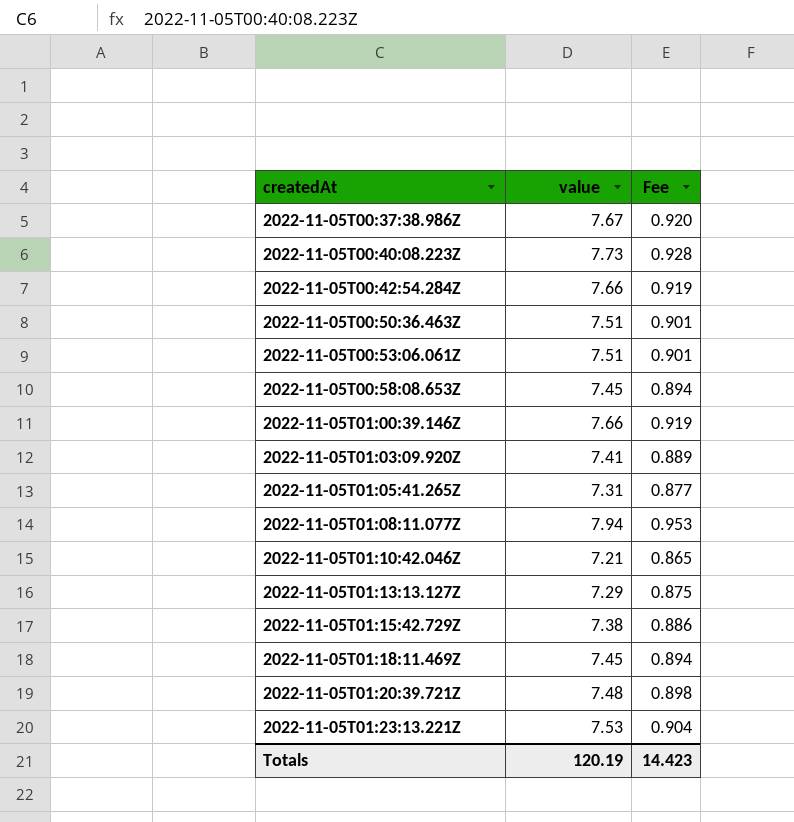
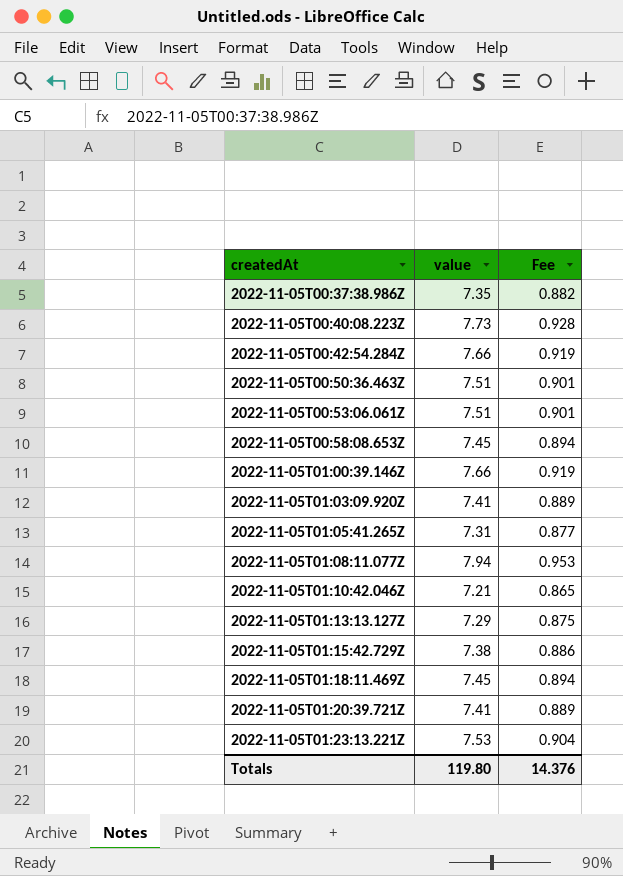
2022-11-05T00:37:38.986Z | value: 7.67 -> 7.35
2022-11-05T00:37:38.986Z | Fee: 0.920 -> 0.882
2022-11-05T01:20:39.721Z | value: 7.48 -> 7.41
2022-11-05T01:20:39.721Z | Fee: 0.898 -> 0.889
Totals | value: 120.19 -> 119.80
Totals | Fee: 14.423 -> 14.376

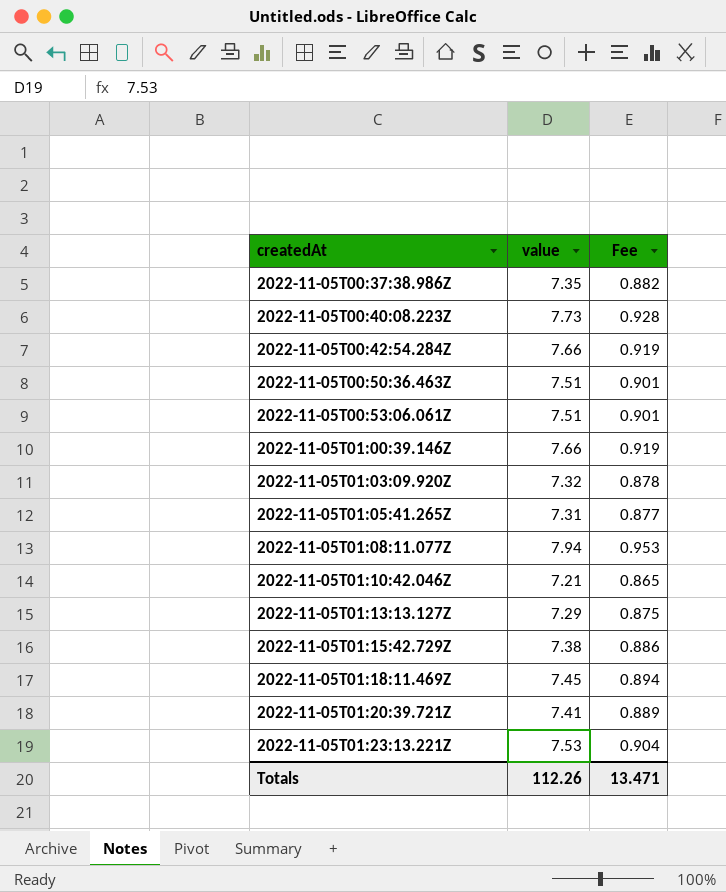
row 2022-11-05T00:58:08.653Z: 7.45 | 0.894 -> none
2022-11-05T01:03:09.920Z | value: 7.41 -> 7.32
2022-11-05T01:03:09.920Z | Fee: 0.889 -> 0.878
Totals | value: 119.80 -> 112.26
Totals | Fee: 14.376 -> 13.471

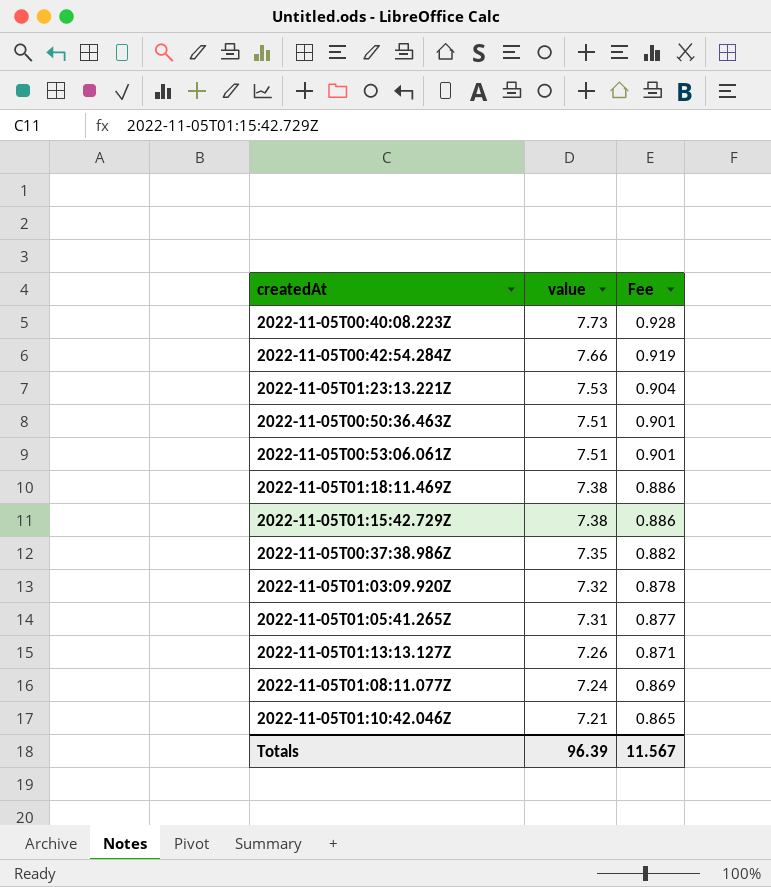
row order: createdAt ascending -> value descending
row 2022-11-05T01:00:39.146Z: 7.66 | 0.919 -> none
row 2022-11-05T01:20:39.721Z: 7.41 | 0.889 -> none
2022-11-05T01:18:11.469Z | value: 7.45 -> 7.38
2022-11-05T01:18:11.469Z | Fee: 0.894 -> 0.886
2022-11-05T01:13:13.127Z | value: 7.29 -> 7.26
2022-11-05T01:13:13.127Z | Fee: 0.875 -> 0.871
2022-11-05T01:08:11.077Z | value: 7.94 -> 7.24
2022-11-05T01:08:11.077Z | Fee: 0.953 -> 0.869
Totals | value: 112.26 -> 96.39
Totals | Fee: 13.471 -> 11.567

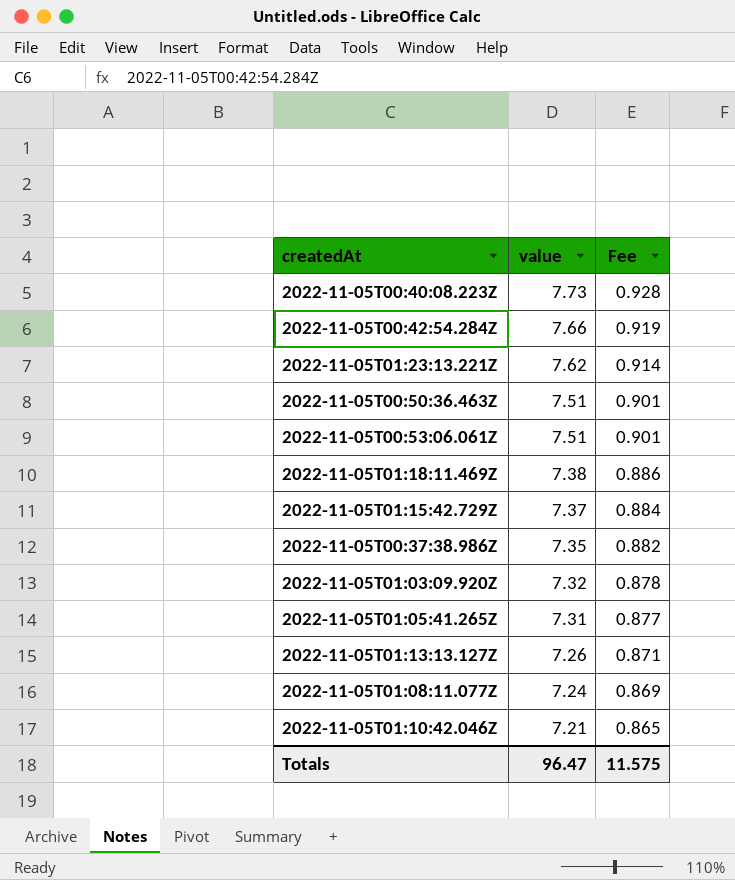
2022-11-05T01:23:13.221Z | value: 7.53 -> 7.62
2022-11-05T01:23:13.221Z | Fee: 0.904 -> 0.914
2022-11-05T01:15:42.729Z | value: 7.38 -> 7.37
2022-11-05T01:15:42.729Z | Fee: 0.886 -> 0.884
Totals | value: 96.39 -> 96.47
Totals | Fee: 11.567 -> 11.575

